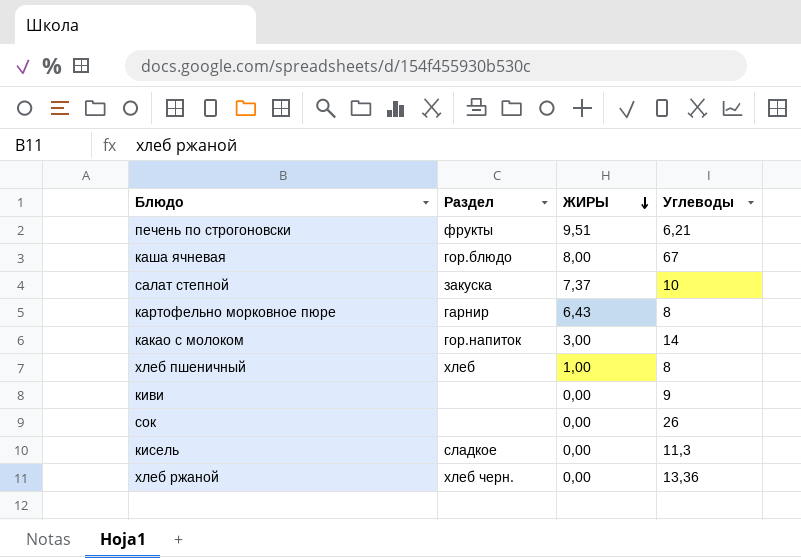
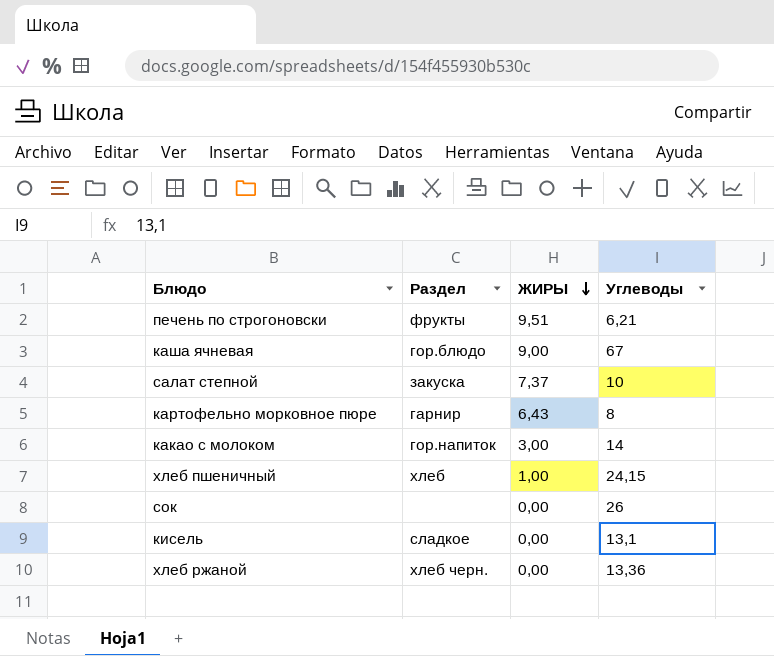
row киви: none | 0,00 | 9 -> none
каша ячневая | ЖИРЫ: 8,00 -> 9,00
хлеб пшеничный | Углеводы: 8 -> 24,15
кисель | Углеводы: 11,3 -> 13,1

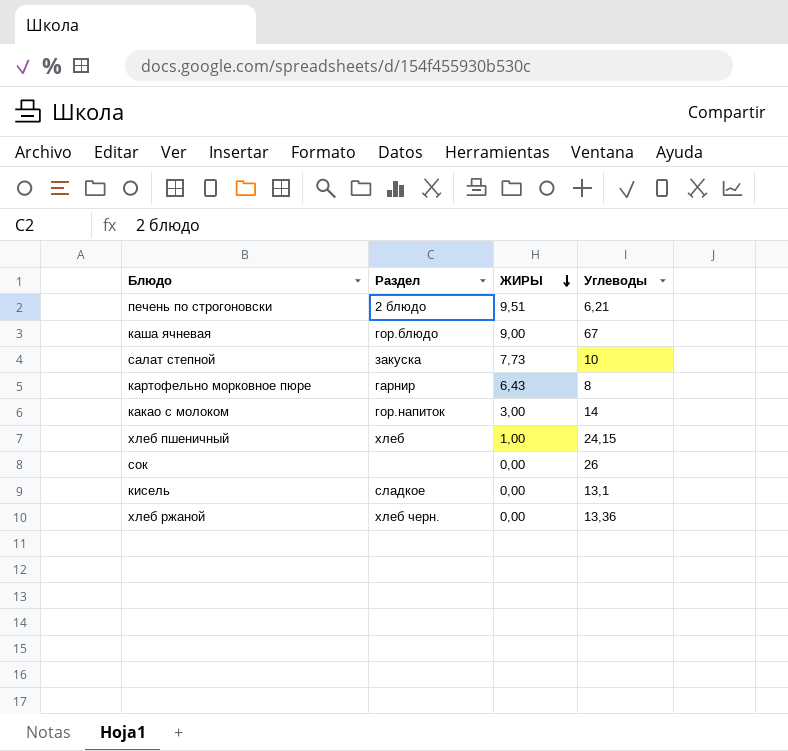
печень по строгоновски | Раздел: фрукты -> 2 блюдо
салат степной | ЖИРЫ: 7,37 -> 7,73

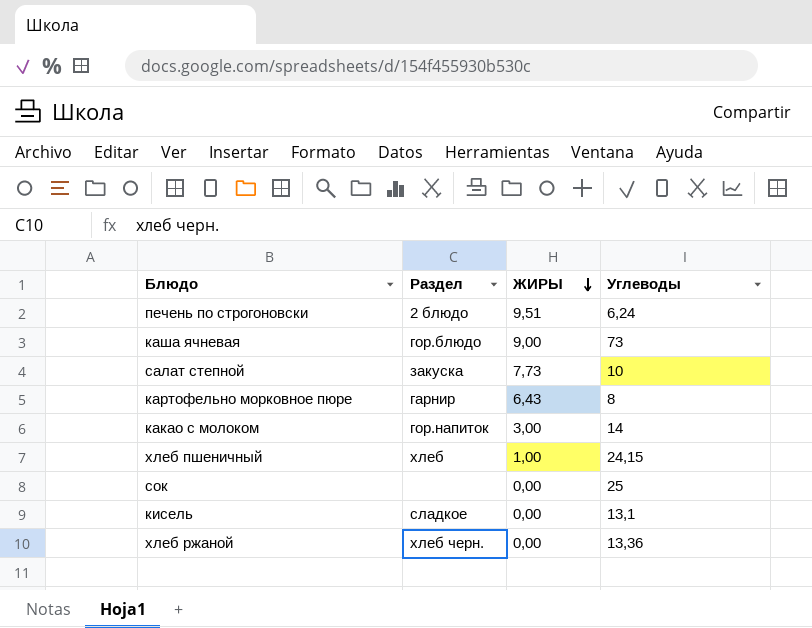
печень по строгоновски | Углеводы: 6,21 -> 6,24
каша ячневая | Углеводы: 67 -> 73
сок | Углеводы: 26 -> 25

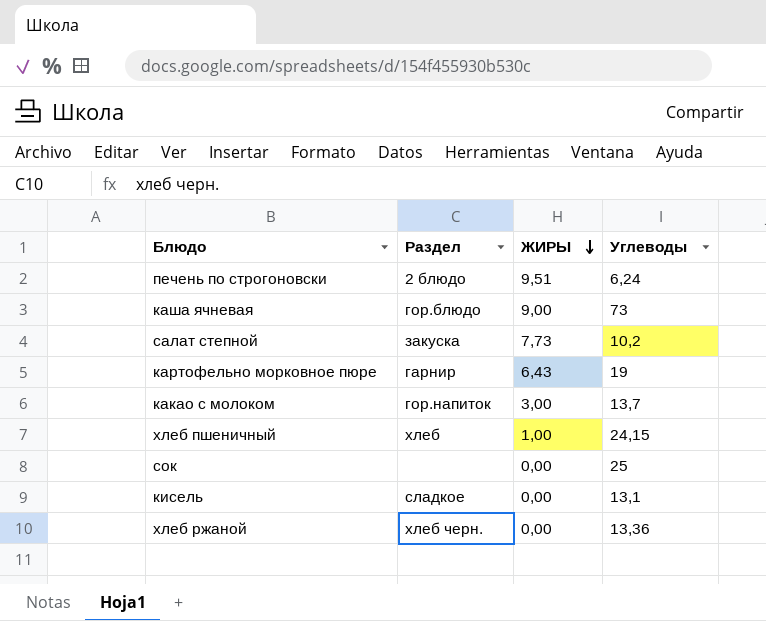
салат степной | Углеводы: 10 -> 10,2
картофельно морковное пюре | Углеводы: 8 -> 19
какао с молоком | Углеводы: 14 -> 13,7

